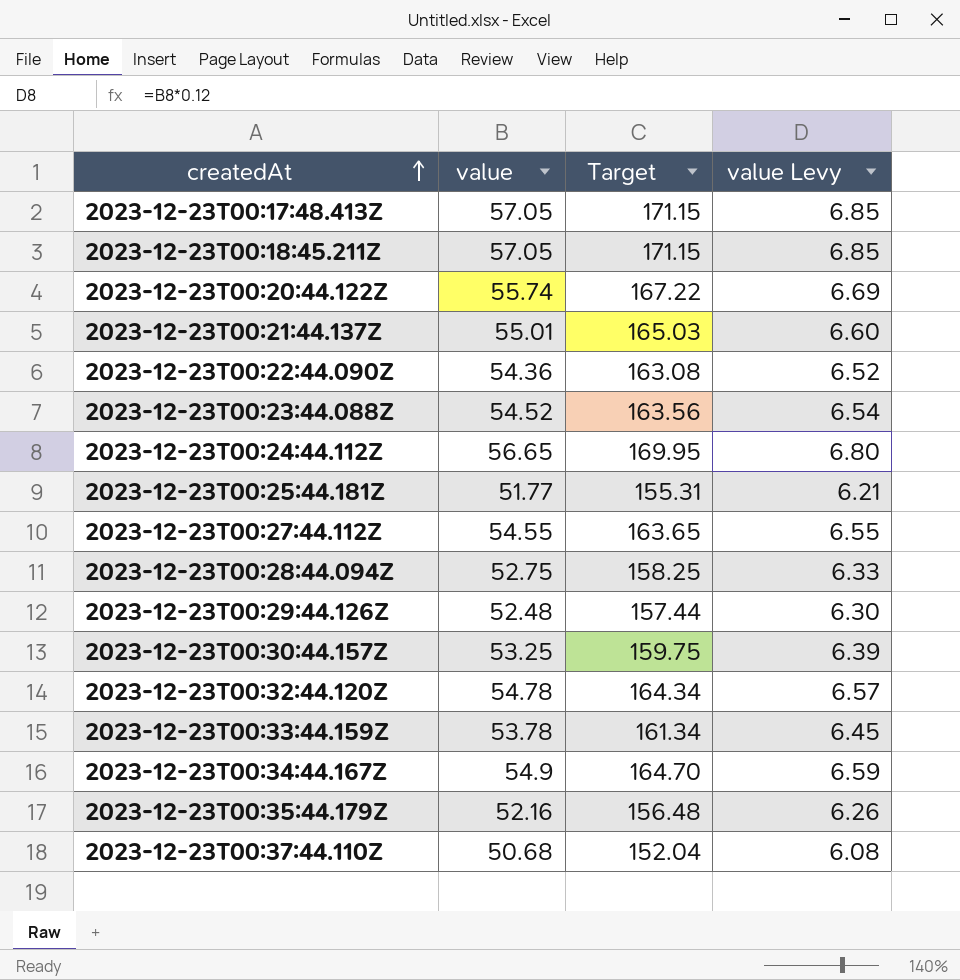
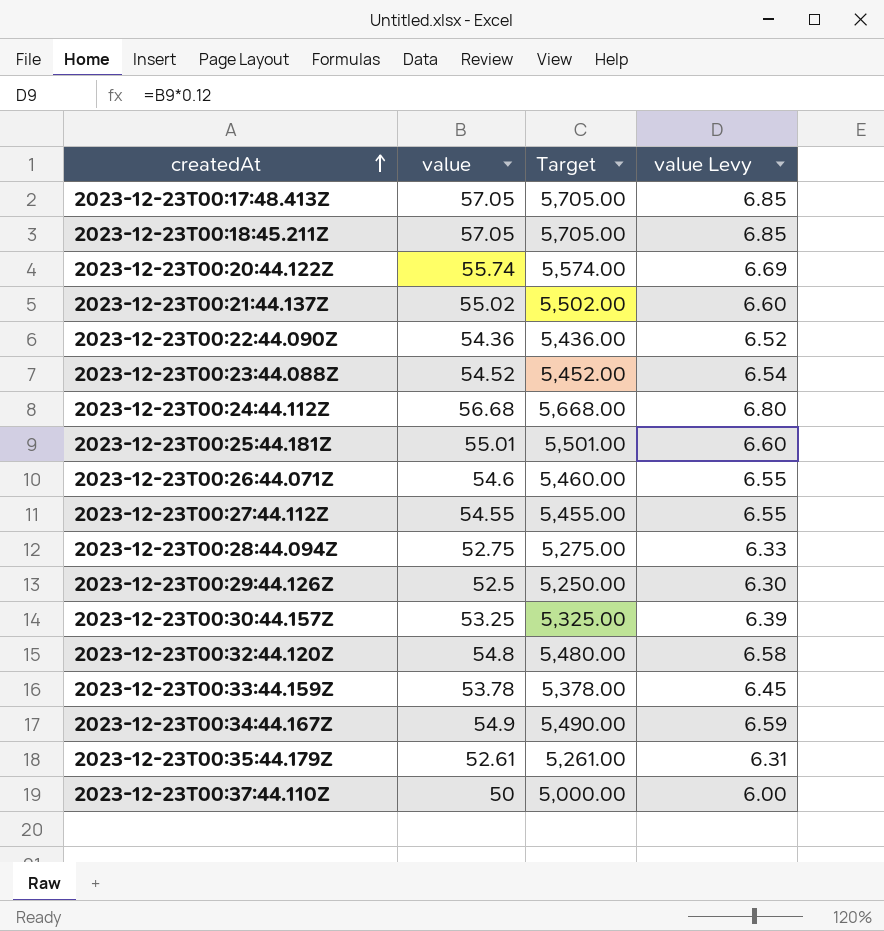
column Target | formula: [value] * 3 -> [value] * 100
2023-12-23T00:21:44.137Z | value: 55.01 -> 55.02
2023-12-23T00:24:44.112Z | value: 56.65 -> 56.68
2023-12-23T00:25:44.181Z | value: 51.77 -> 55.01
2023-12-23T00:25:44.181Z | value Levy: 6.21 -> 6.60
row 2023-12-23T00:26:44.071Z: none -> 54.6 | 5,460.00 | 6.55
2023-12-23T00:29:44.126Z | value: 52.48 -> 52.5
2023-12-23T00:32:44.120Z | value: 54.78 -> 54.8
2023-12-23T00:32:44.120Z | value Levy: 6.57 -> 6.58
2023-12-23T00:35:44.179Z | value: 52.16 -> 52.61
2023-12-23T00:35:44.179Z | value Levy: 6.26 -> 6.31
2023-12-23T00:37:44.110Z | value: 50.68 -> 50
2023-12-23T00:37:44.110Z | value Levy: 6.08 -> 6.00

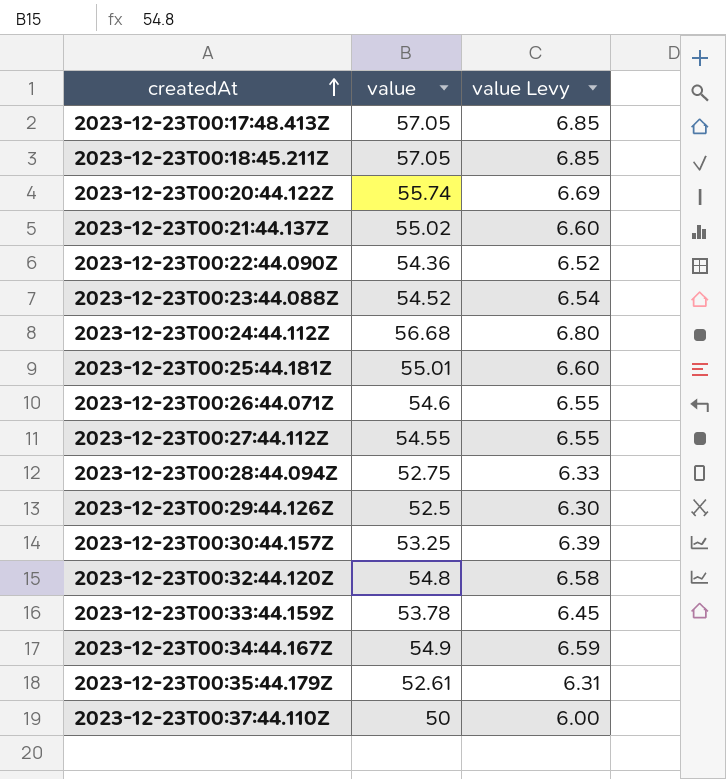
column Target | formula: [value] * 100 -> none

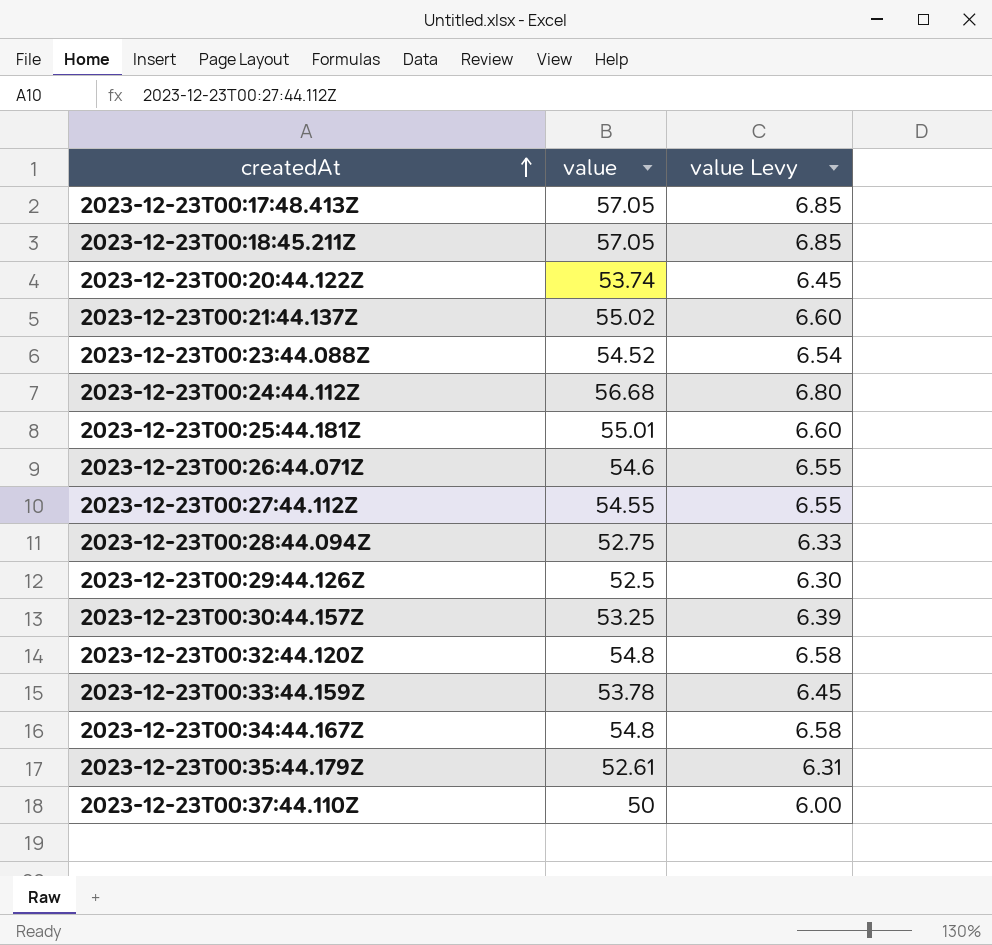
row 2023-12-23T00:22:44.090Z: 54.36 | 6.52 -> none
2023-12-23T00:20:44.122Z | value: 55.74 -> 53.74
2023-12-23T00:20:44.122Z | value Levy: 6.69 -> 6.45
2023-12-23T00:34:44.167Z | value: 54.9 -> 54.8
2023-12-23T00:34:44.167Z | value Levy: 6.59 -> 6.58

